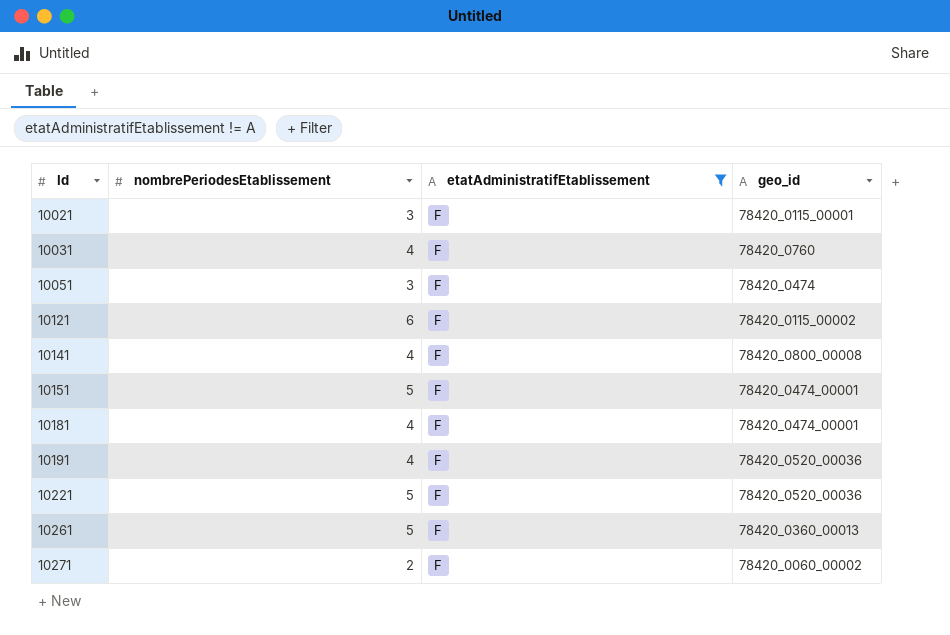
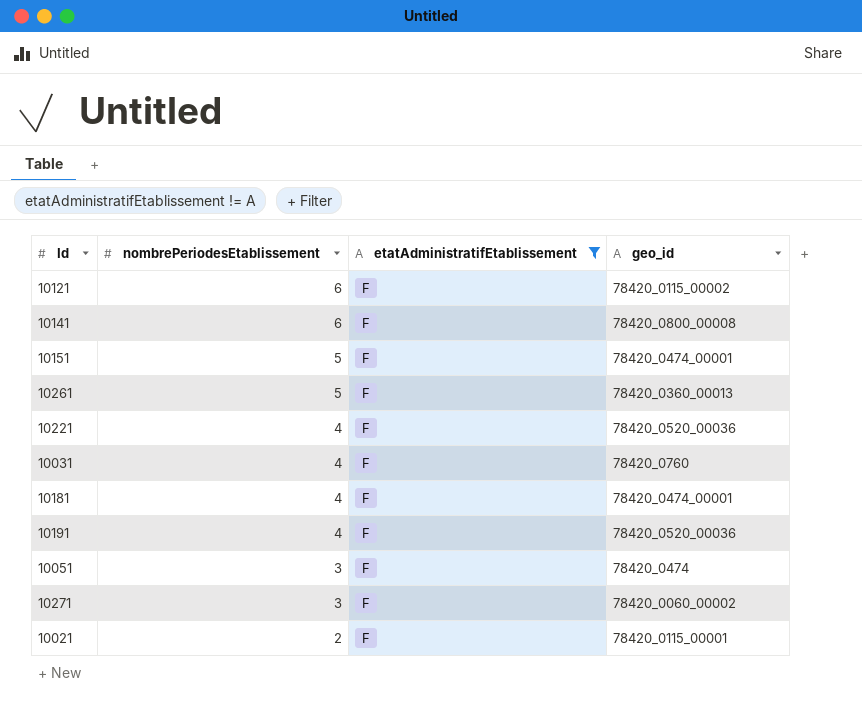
row order: Id ascending -> nombrePeriodesEtablissement descending
10141 | nombrePeriodesEtablissement: 4 -> 6
10221 | nombrePeriodesEtablissement: 5 -> 4
10271 | nombrePeriodesEtablissement: 2 -> 3
10021 | nombrePeriodesEtablissement: 3 -> 2

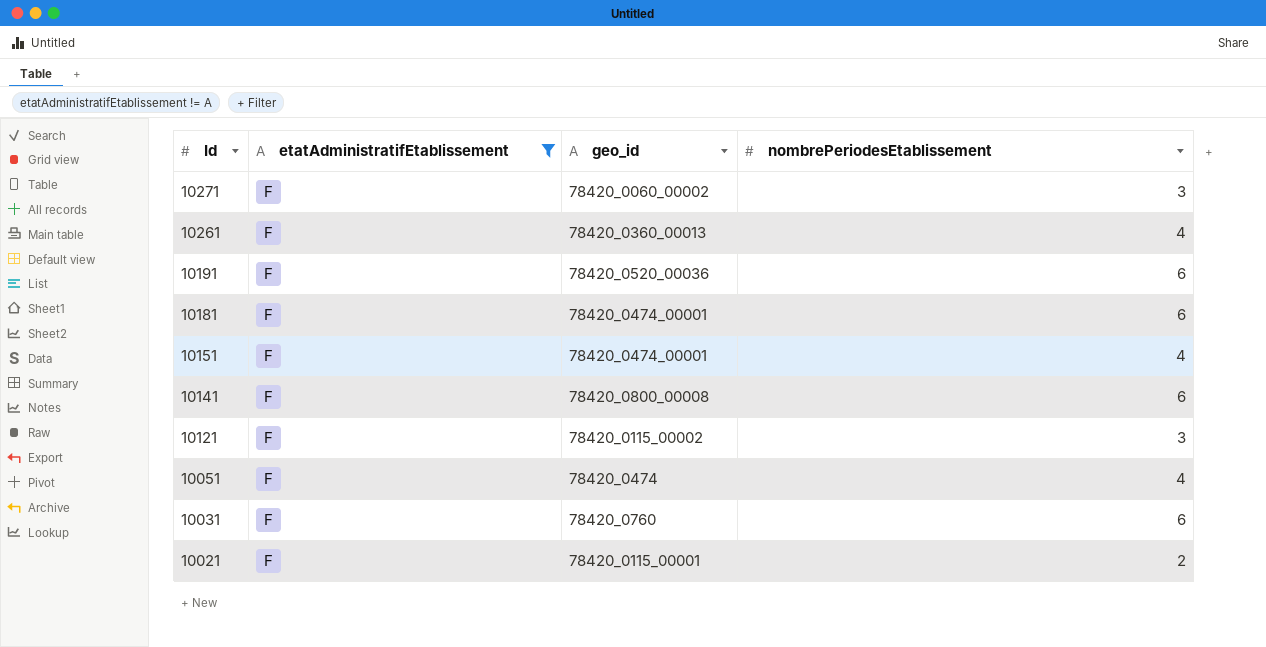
row order: nombrePeriodesEtablissement descending -> Id descending
column nombrePeriodesEtablissement | position: 2 -> 4
row 10221: 4 | F | 78420_0520_00036 -> none
10261 | nombrePeriodesEtablissement: 5 -> 4
10191 | nombrePeriodesEtablissement: 4 -> 6
10181 | nombrePeriodesEtablissement: 4 -> 6
10151 | nombrePeriodesEtablissement: 5 -> 4
10121 | nombrePeriodesEtablissement: 6 -> 3
10051 | nombrePeriodesEtablissement: 3 -> 4
10031 | nombrePeriodesEtablissement: 4 -> 6

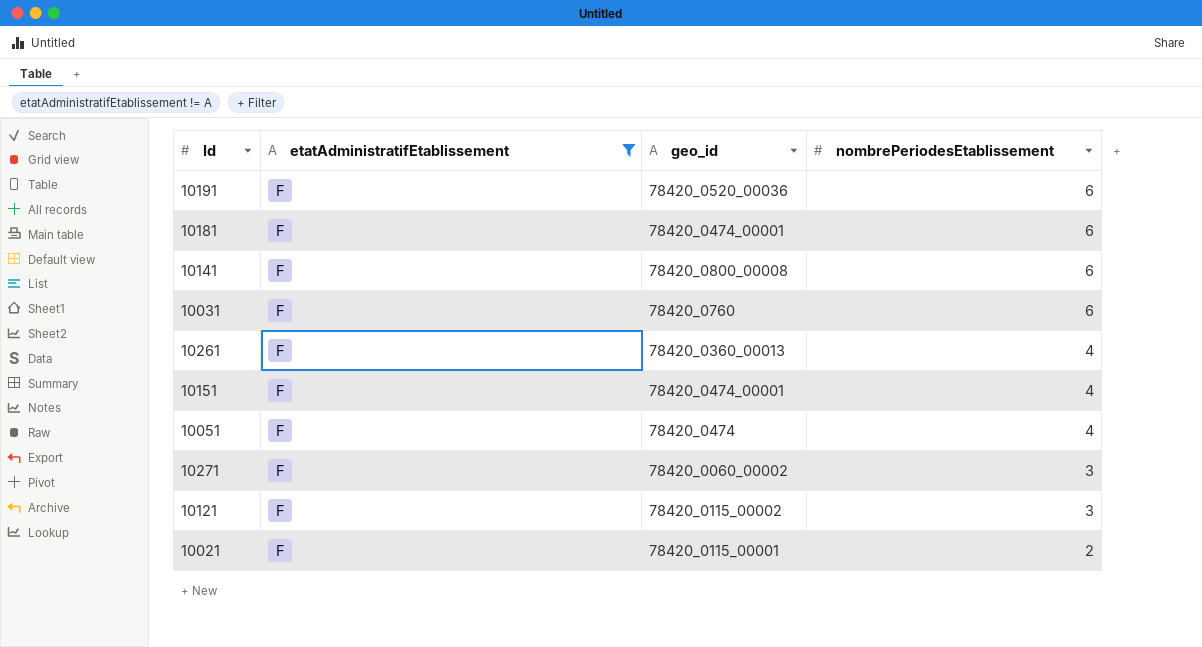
row order: Id descending -> nombrePeriodesEtablissement descending

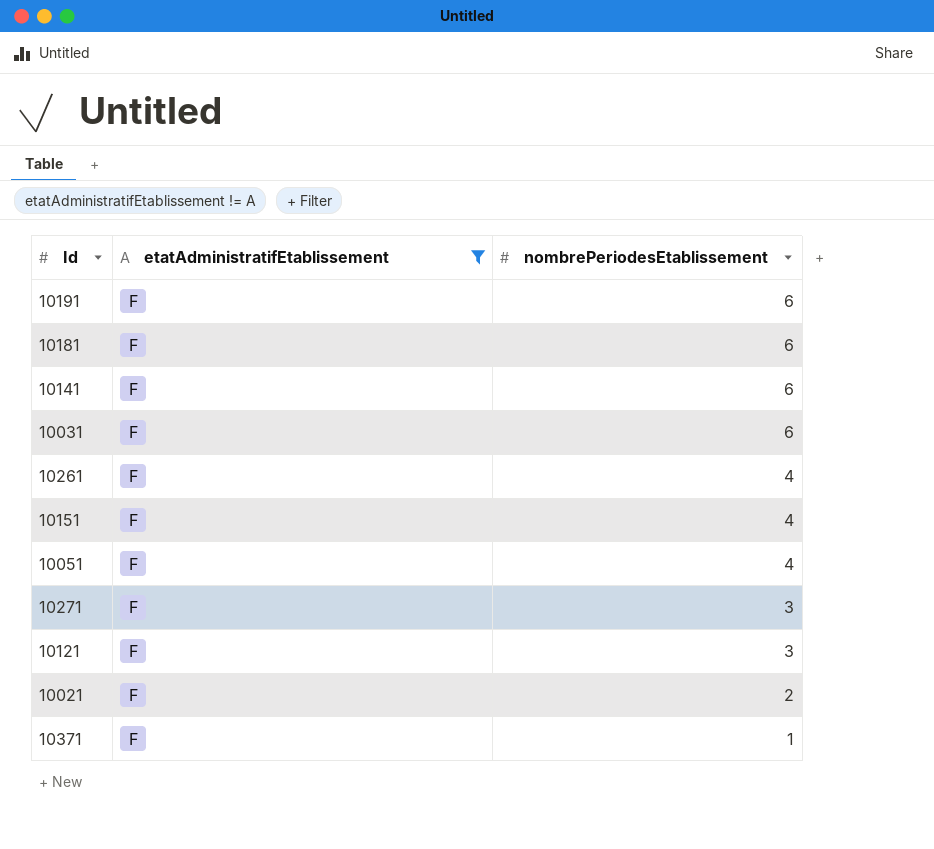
column geo_id | position: 3 -> none
row 10371: none -> F | 1

